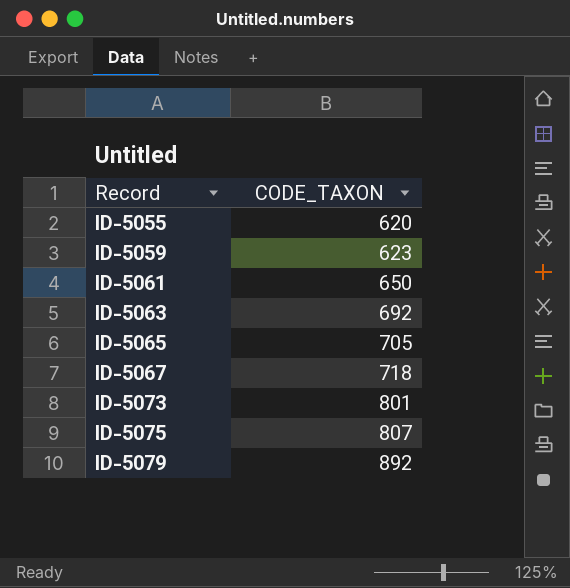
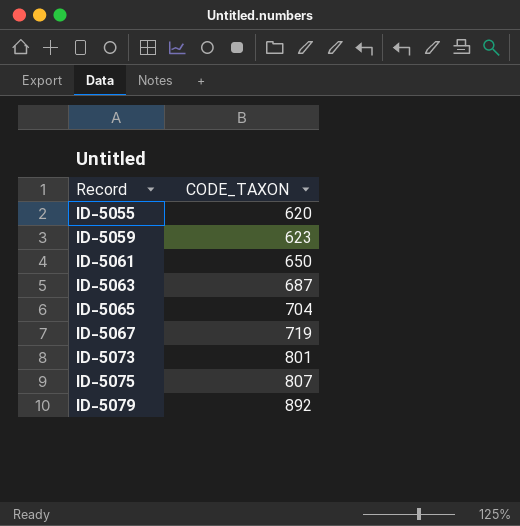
ID-5063 | CODE_TAXON: 692 -> 687
ID-5065 | CODE_TAXON: 705 -> 704
ID-5067 | CODE_TAXON: 718 -> 719

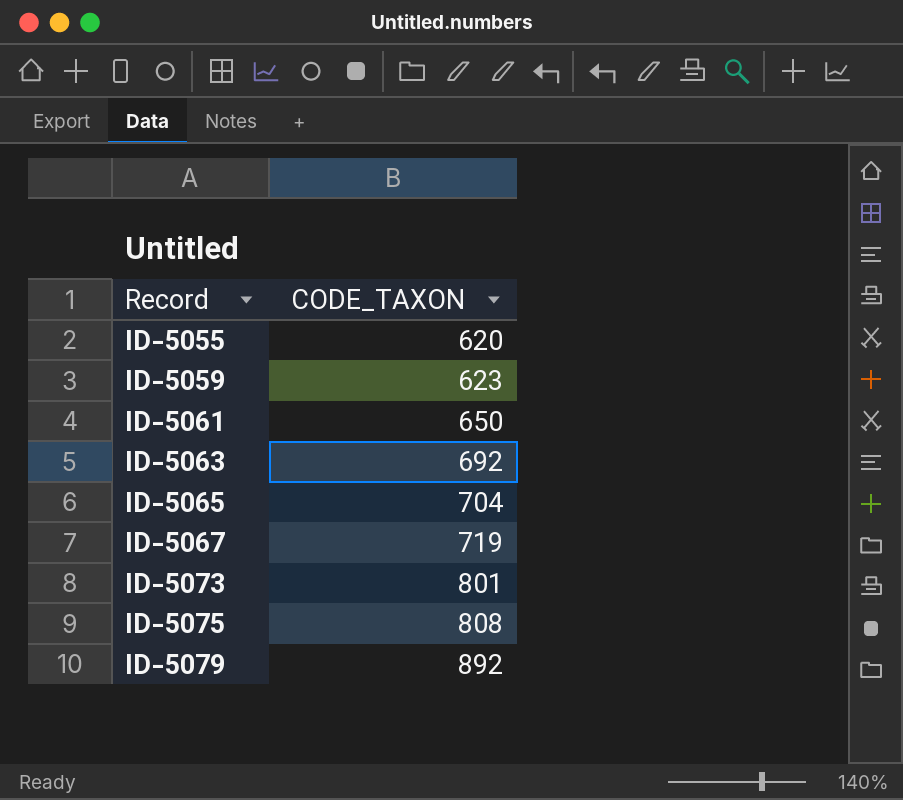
ID-5063 | CODE_TAXON: 687 -> 692
ID-5075 | CODE_TAXON: 807 -> 808

